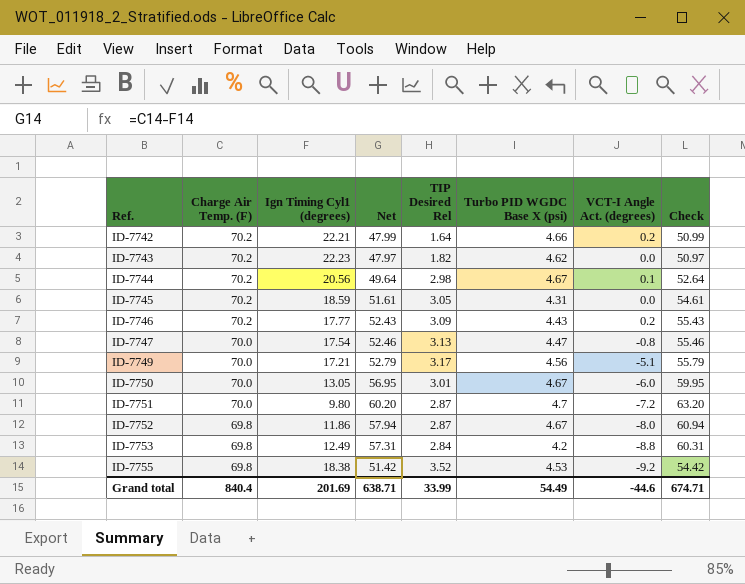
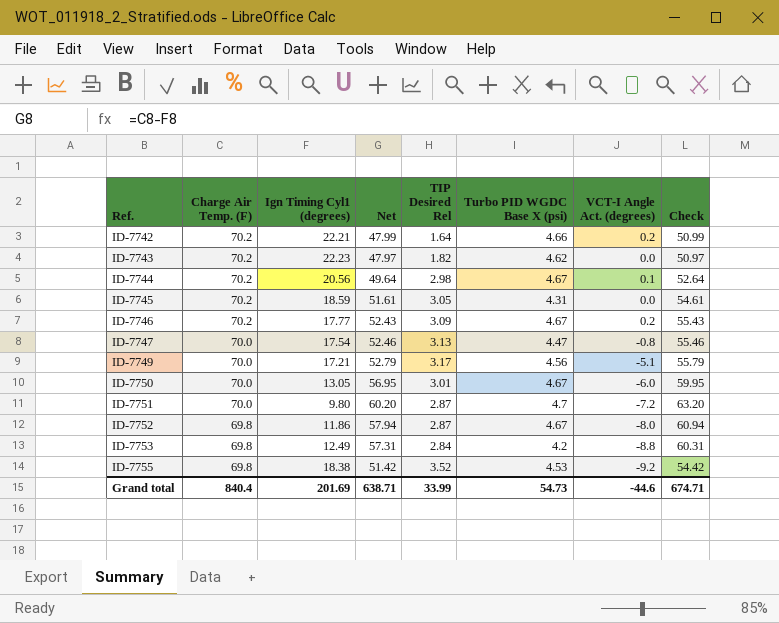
ID-7746 | Turbo PID WGDC Base X (psi): 4.43 -> 4.67
Grand total | Turbo PID WGDC Base X (psi): 54.49 -> 54.73

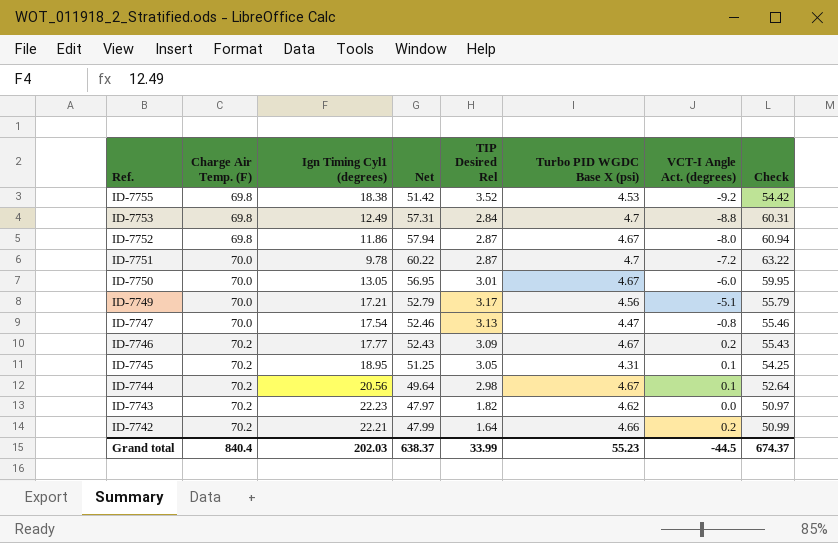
row order: Ref. ascending -> Ref. descending
ID-7753 | Turbo PID WGDC Base X (psi): 4.2 -> 4.7
ID-7751 | Ign Timing Cyl1 (degrees): 9.80 -> 9.78
ID-7751 | Net: 60.20 -> 60.22
ID-7751 | Check: 63.20 -> 63.22
ID-7745 | Ign Timing Cyl1 (degrees): 18.59 -> 18.95
ID-7745 | Net: 51.61 -> 51.25
ID-7745 | VCT-I Angle Act. (degrees): 0.0 -> 0.1
ID-7745 | Check: 54.61 -> 54.25
Grand total | Ign Timing Cyl1 (degrees): 201.69 -> 202.03
Grand total | Net: 638.71 -> 638.37
Grand total | Turbo PID WGDC Base X (psi): 54.73 -> 55.23
Grand total | VCT-I Angle Act. (degrees): -44.6 -> -44.5
Grand total | Check: 674.71 -> 674.37

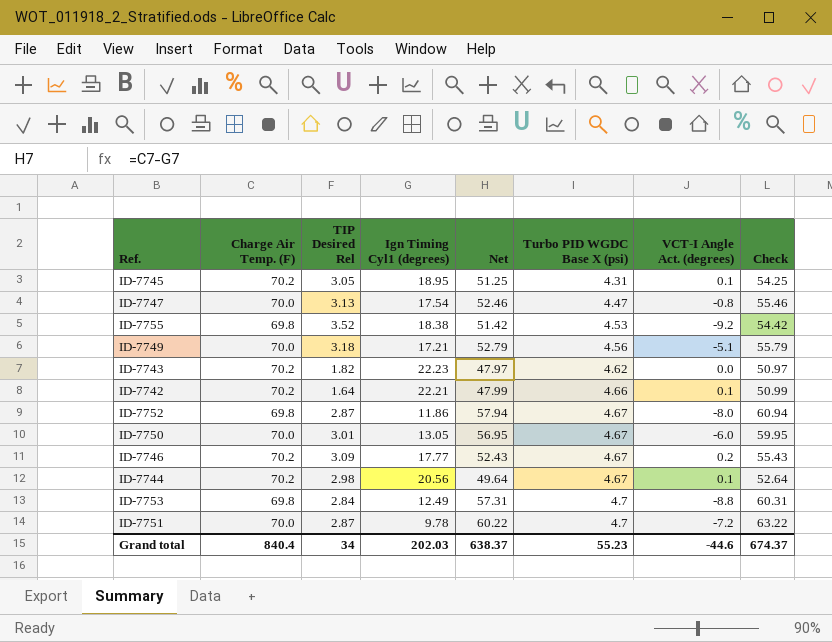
row order: Ref. descending -> Turbo PID WGDC Base X (psi) ascending
column TIP Desired Rel | position: 5 -> 3
ID-7749 | TIP Desired Rel: 3.17 -> 3.18
ID-7742 | VCT-I Angle Act. (degrees): 0.2 -> 0.1
Grand total | TIP Desired Rel: 33.99 -> 34
Grand total | VCT-I Angle Act. (degrees): -44.5 -> -44.6

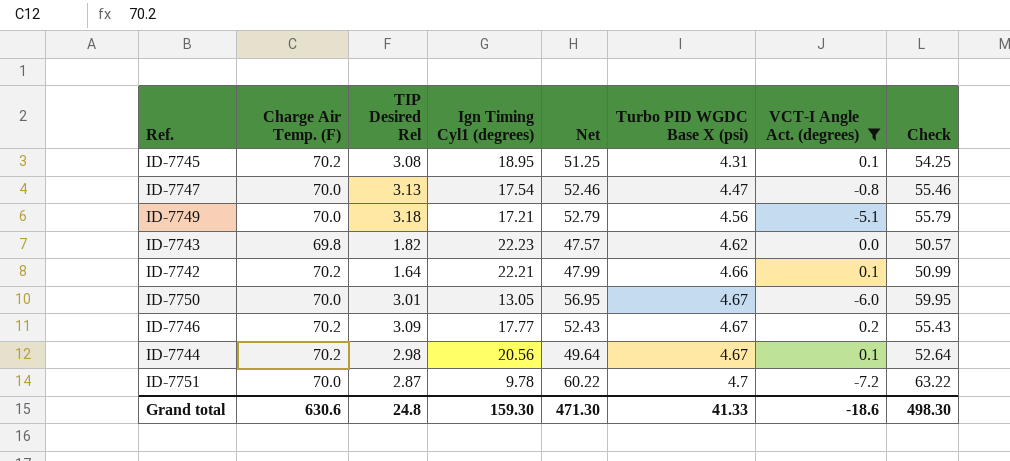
filter: none -> VCT-I Angle Act. (degrees) >= -7.2
ID-7745 | TIP Desired Rel: 3.05 -> 3.08
ID-7743 | Charge Air Temp. (F): 70.2 -> 69.8
ID-7743 | Net: 47.97 -> 47.57
ID-7743 | Check: 50.97 -> 50.57
Grand total | Charge Air Temp. (F): 840.4 -> 630.6
Grand total | TIP Desired Rel: 34 -> 24.8
Grand total | Ign Timing Cyl1 (degrees): 202.03 -> 159.30
Grand total | Net: 638.37 -> 471.30
Grand total | Turbo PID WGDC Base X (psi): 55.23 -> 41.33
Grand total | VCT-I Angle Act. (degrees): -44.6 -> -18.6
Grand total | Check: 674.37 -> 498.30

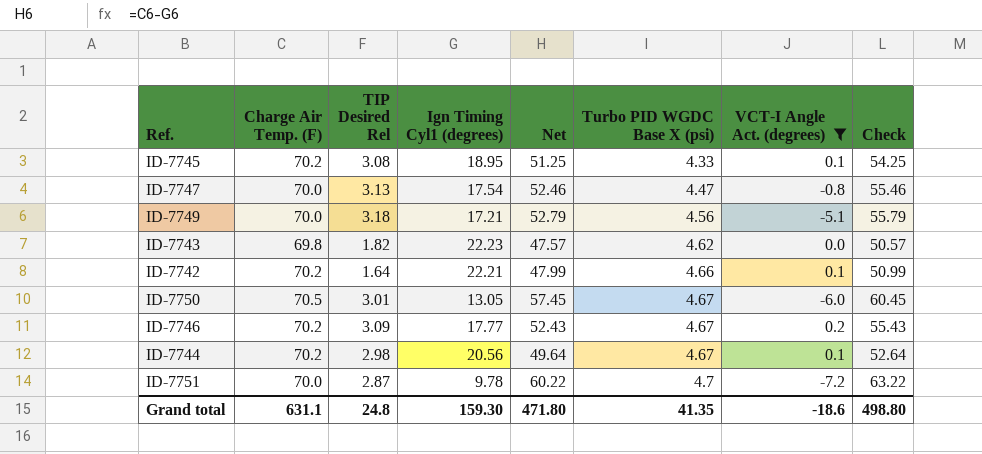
ID-7745 | Turbo PID WGDC Base X (psi): 4.31 -> 4.33
ID-7750 | Charge Air Temp. (F): 70.0 -> 70.5
ID-7750 | Net: 56.95 -> 57.45
ID-7750 | Check: 59.95 -> 60.45
Grand total | Charge Air Temp. (F): 630.6 -> 631.1
Grand total | Net: 471.30 -> 471.80
Grand total | Turbo PID WGDC Base X (psi): 41.33 -> 41.35
Grand total | Check: 498.30 -> 498.80

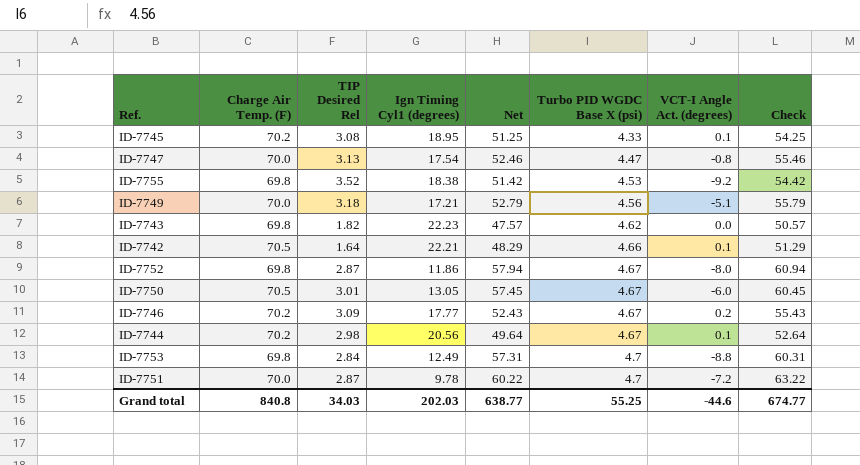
filter: VCT-I Angle Act. (degrees) >= -7.2 -> none
ID-7742 | Charge Air Temp. (F): 70.2 -> 70.5
ID-7742 | Net: 47.99 -> 48.29
ID-7742 | Check: 50.99 -> 51.29
Grand total | Charge Air Temp. (F): 631.1 -> 840.8
Grand total | TIP Desired Rel: 24.8 -> 34.03
Grand total | Ign Timing Cyl1 (degrees): 159.30 -> 202.03
Grand total | Net: 471.80 -> 638.77
Grand total | Turbo PID WGDC Base X (psi): 41.35 -> 55.25
Grand total | VCT-I Angle Act. (degrees): -18.6 -> -44.6
Grand total | Check: 498.80 -> 674.77

